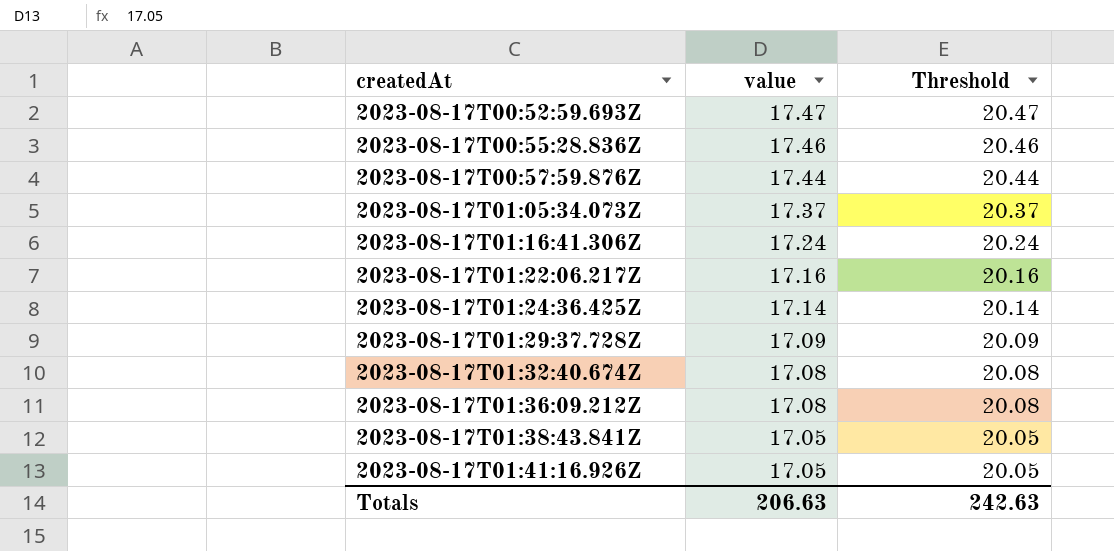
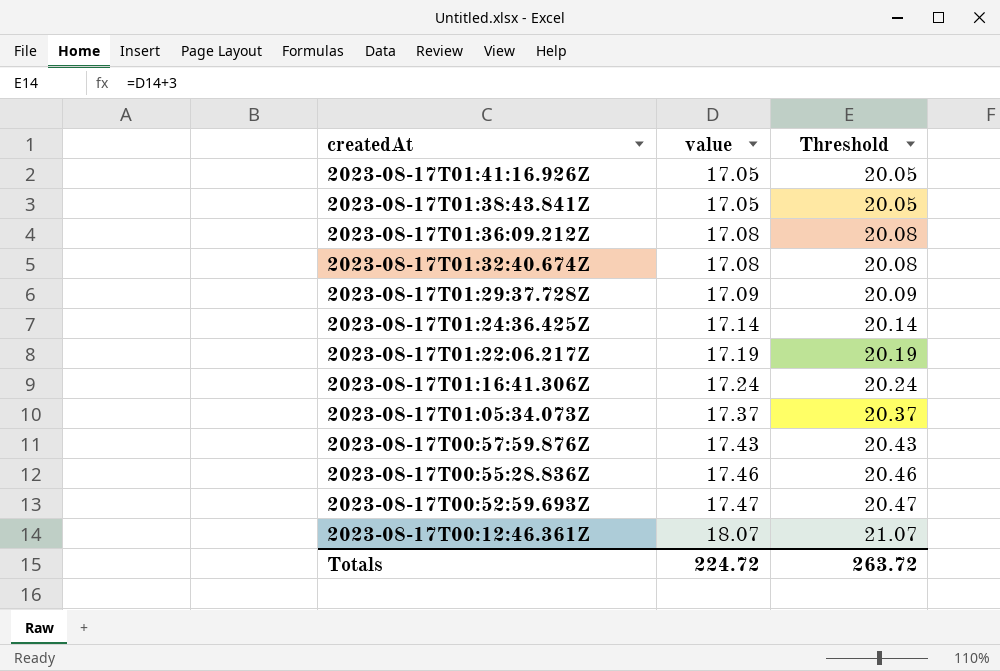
row order: createdAt ascending -> createdAt descending
2023-08-17T01:22:06.217Z | value: 17.16 -> 17.19
2023-08-17T01:22:06.217Z | Threshold: 20.16 -> 20.19
2023-08-17T00:57:59.876Z | value: 17.44 -> 17.43
2023-08-17T00:57:59.876Z | Threshold: 20.44 -> 20.43
row 2023-08-17T00:12:46.361Z: none -> 18.07 | 21.07
Totals | value: 206.63 -> 224.72
Totals | Threshold: 242.63 -> 263.72

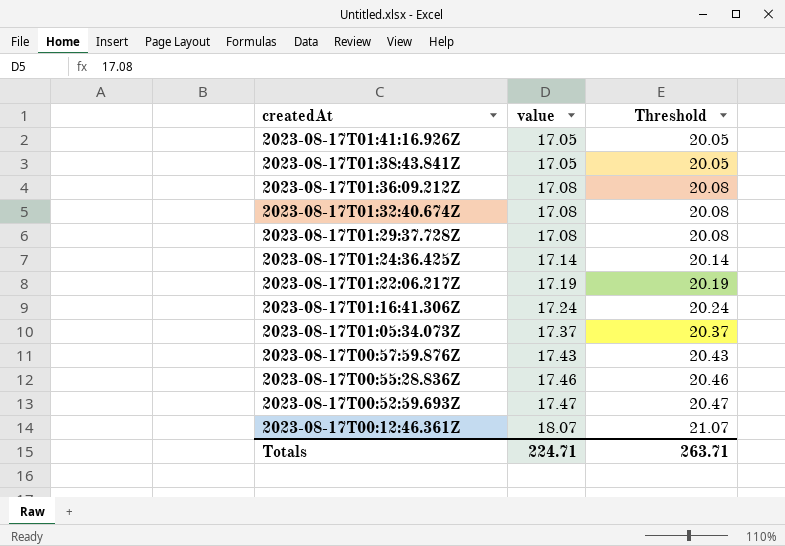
2023-08-17T01:29:37.728Z | value: 17.09 -> 17.08
2023-08-17T01:29:37.728Z | Threshold: 20.09 -> 20.08
Totals | value: 224.72 -> 224.71
Totals | Threshold: 263.72 -> 263.71

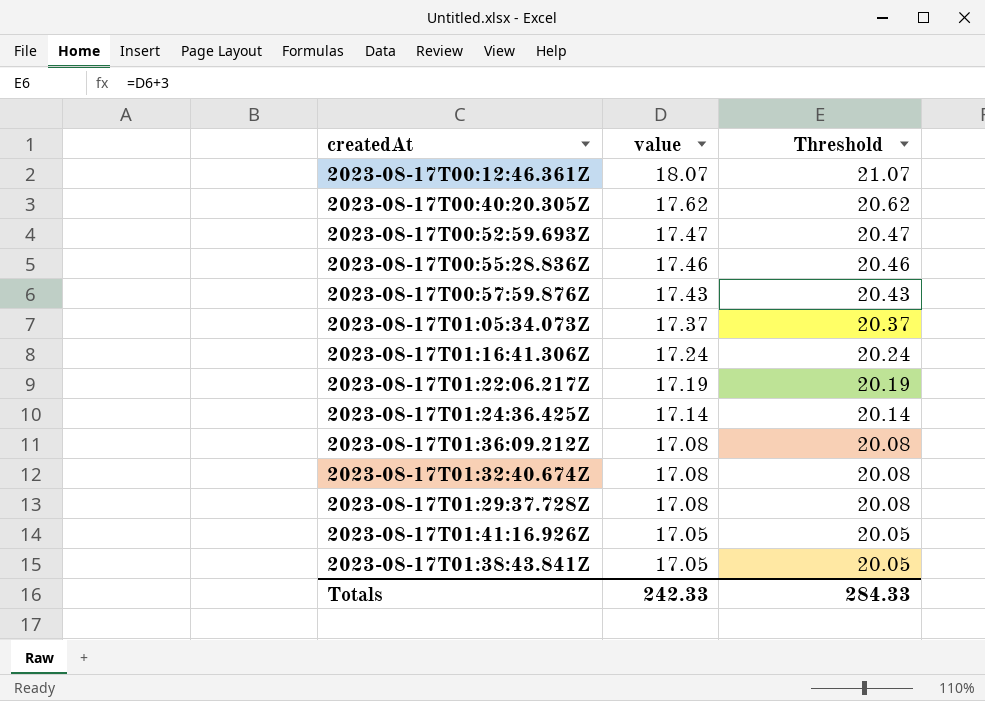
row order: createdAt descending -> value descending
row 2023-08-17T00:40:20.305Z: none -> 17.62 | 20.62
Totals | value: 224.71 -> 242.33
Totals | Threshold: 263.71 -> 284.33

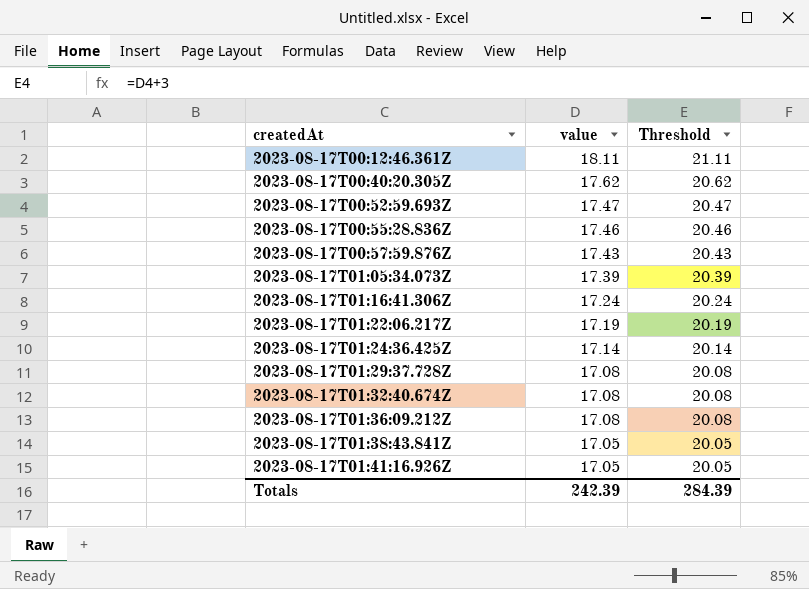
row order: value descending -> createdAt ascending
2023-08-17T00:12:46.361Z | value: 18.07 -> 18.11
2023-08-17T00:12:46.361Z | Threshold: 21.07 -> 21.11
2023-08-17T01:05:34.073Z | value: 17.37 -> 17.39
2023-08-17T01:05:34.073Z | Threshold: 20.37 -> 20.39
Totals | value: 242.33 -> 242.39
Totals | Threshold: 284.33 -> 284.39

